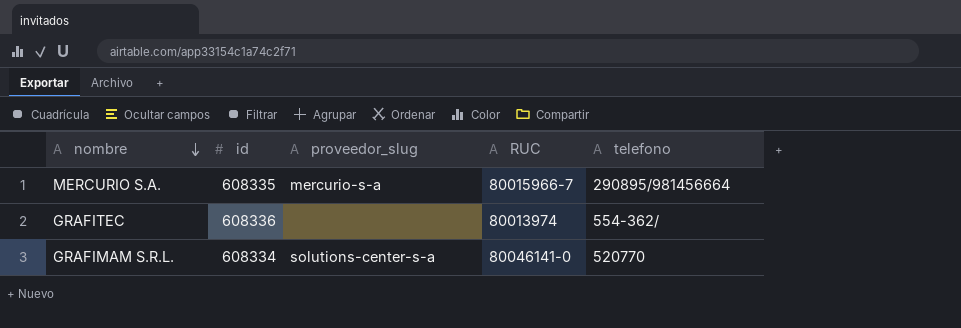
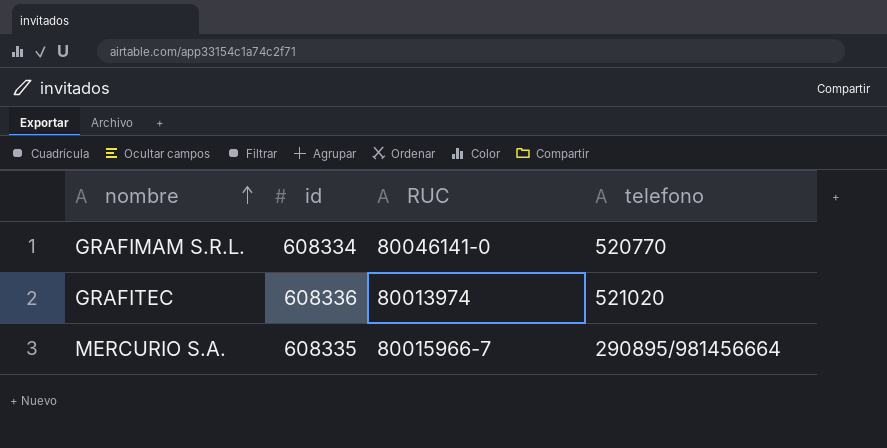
row order: nombre descending -> nombre ascending
column proveedor_slug | position: 3 -> none
GRAFITEC | telefono: 554-362/ -> 521020

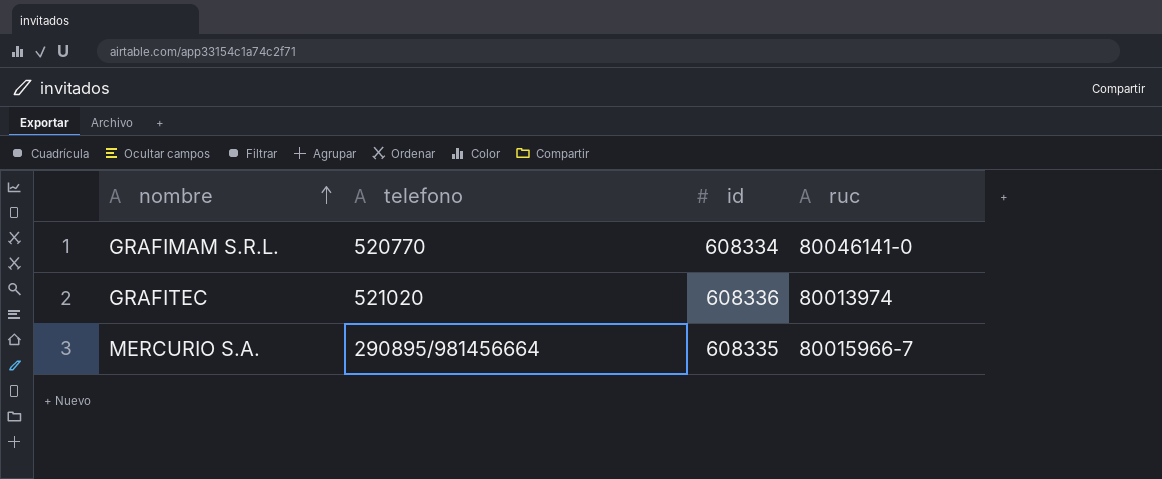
column telefono | position: 4 -> 2
column name: RUC -> ruc

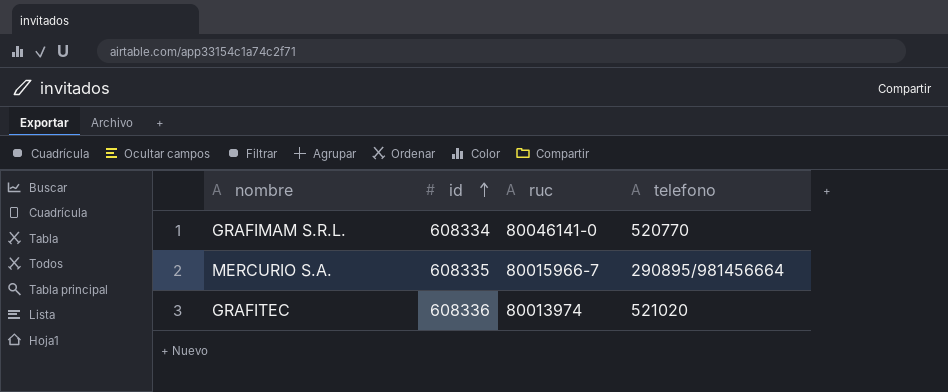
row order: nombre ascending -> id ascending
column telefono | position: 2 -> 4

